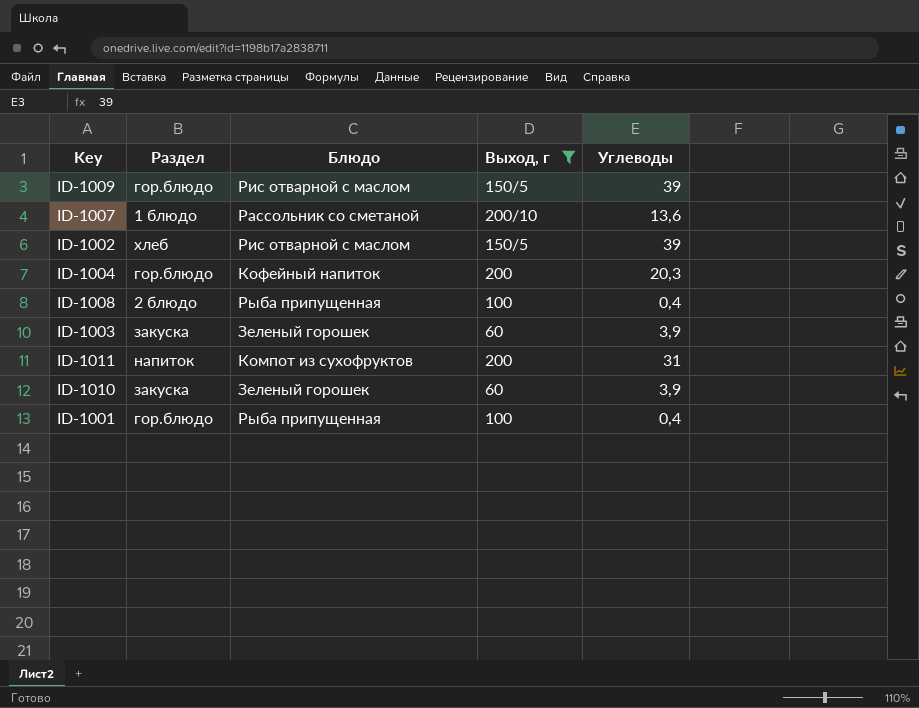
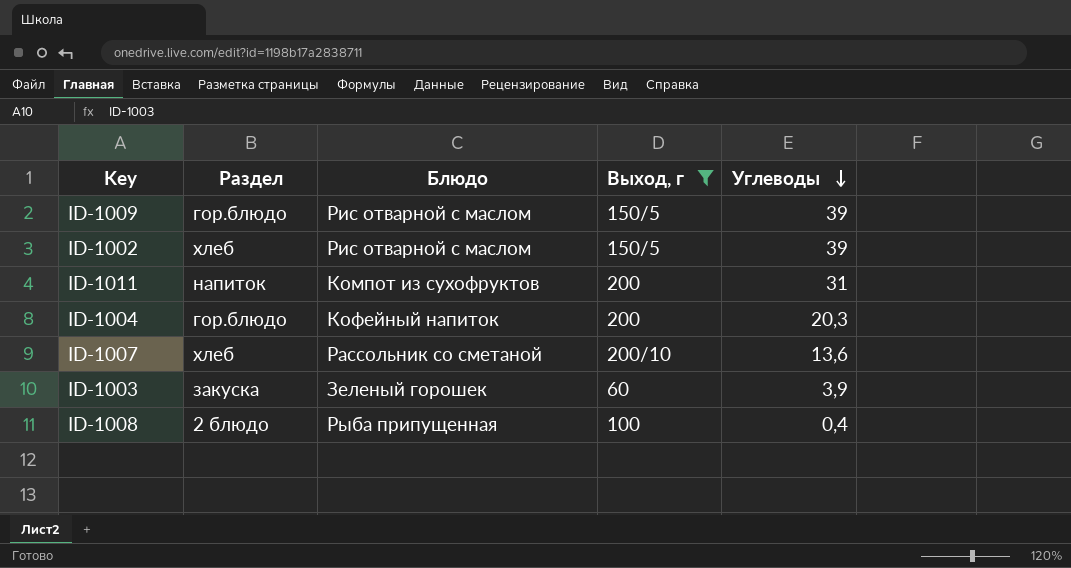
row order: none -> Углеводы descending
row ID-1010: закуска | Зеленый горошек | 60 | 3,9 -> none
row ID-1001: гор.блюдо | Рыба припущенная | 100 | 0,4 -> none
ID-1007 | Раздел: 1 блюдо -> хлеб

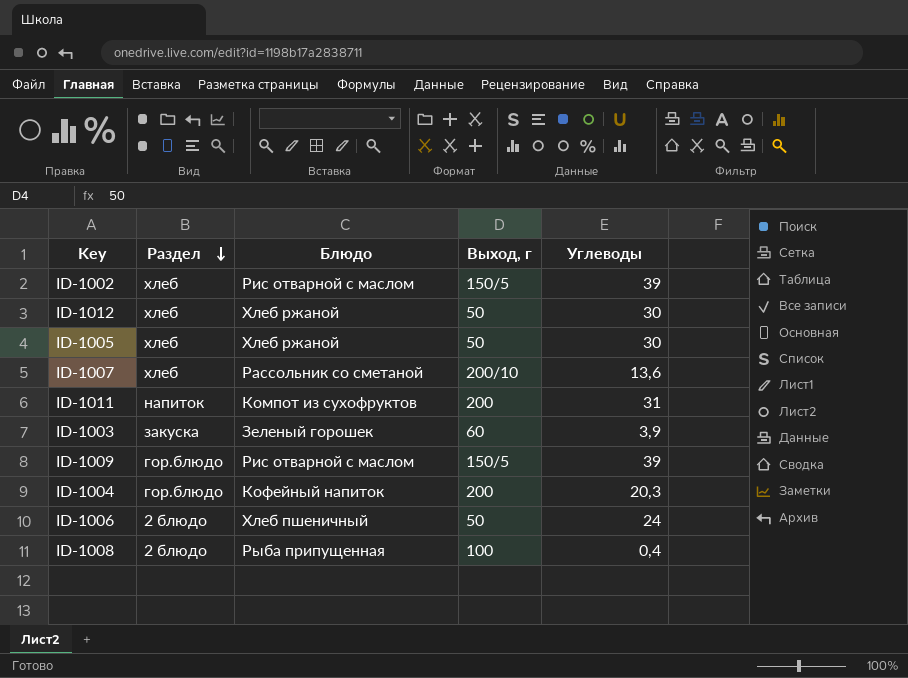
filter: Выход, г != 50 -> none
row order: Углеводы descending -> Раздел descending

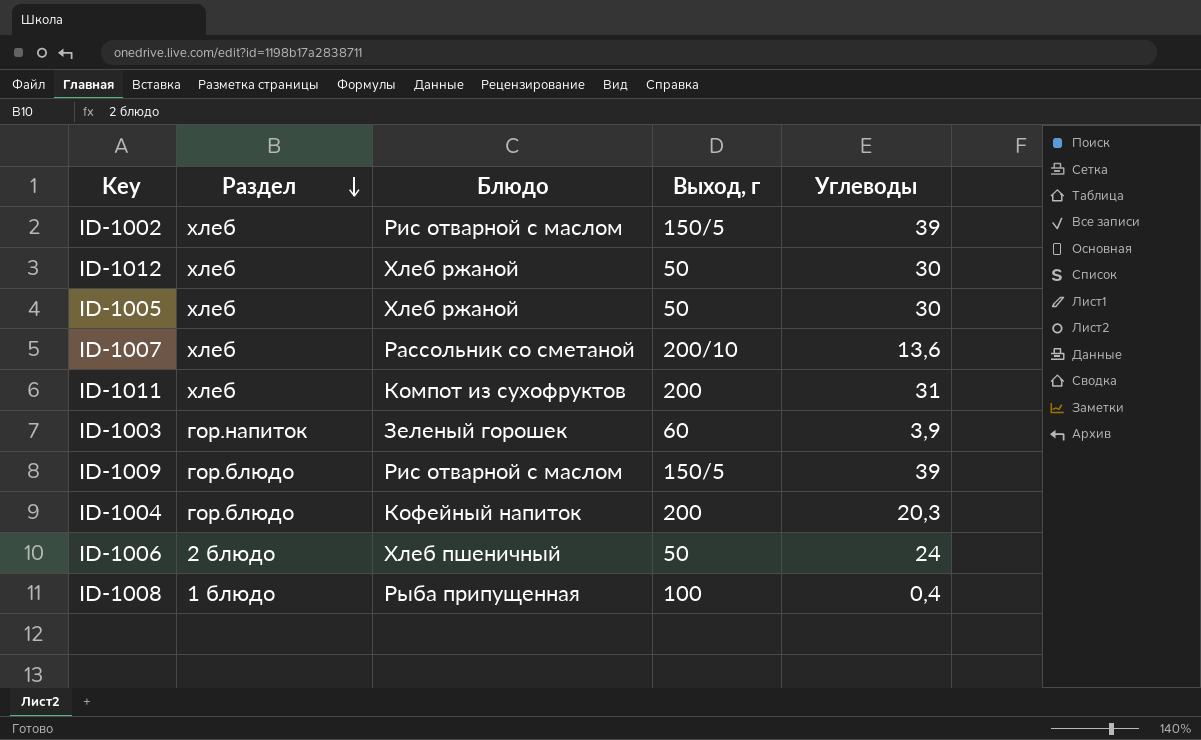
ID-1011 | Раздел: напиток -> хлеб
ID-1003 | Раздел: закуска -> гор.напиток
ID-1008 | Раздел: 2 блюдо -> 1 блюдо

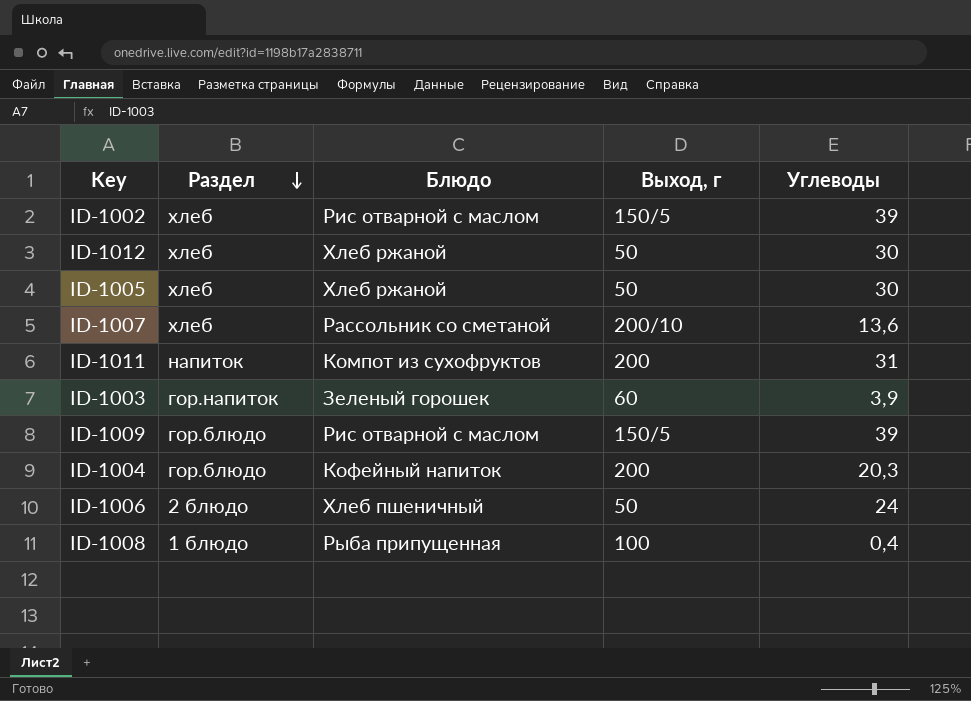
ID-1011 | Раздел: хлеб -> напиток

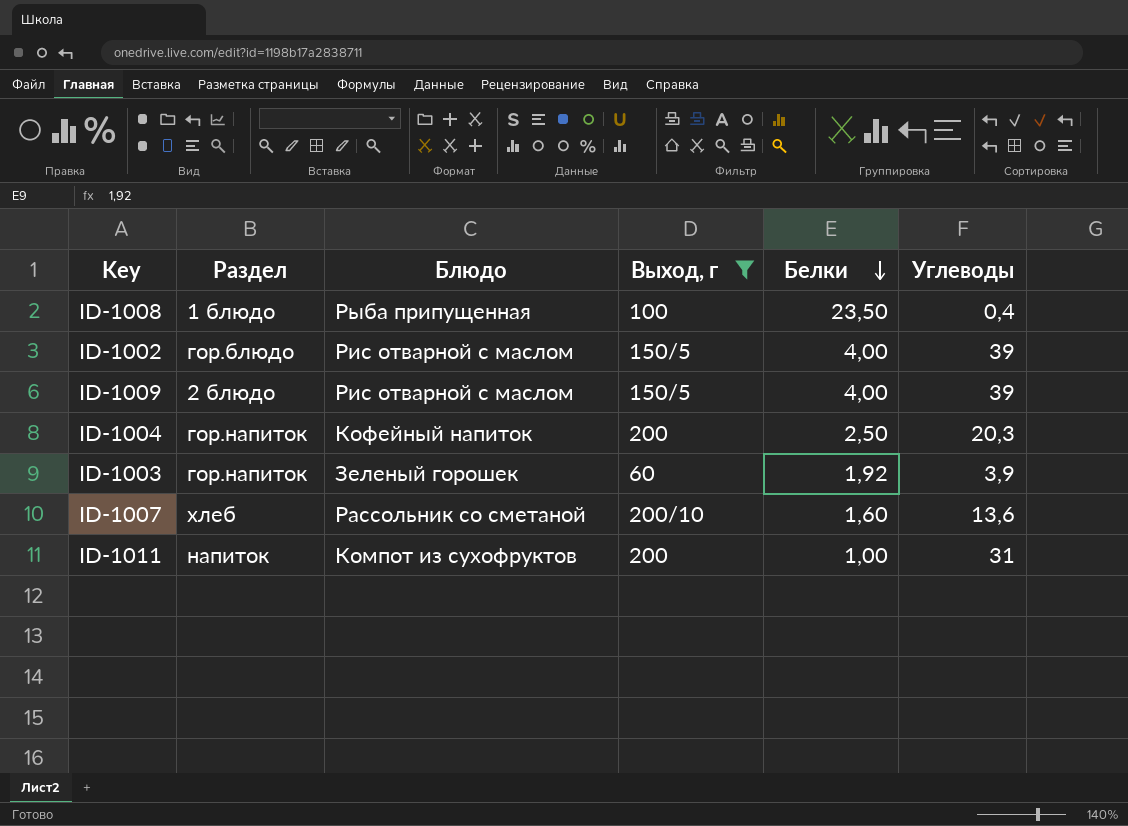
filter: none -> Выход, г != 50
row order: Раздел descending -> Белки descending
column Белки | position: none -> 5
ID-1002 | Раздел: хлеб -> гор.блюдо
ID-1009 | Раздел: гор.блюдо -> 2 блюдо
ID-1004 | Раздел: гор.блюдо -> гор.напиток

